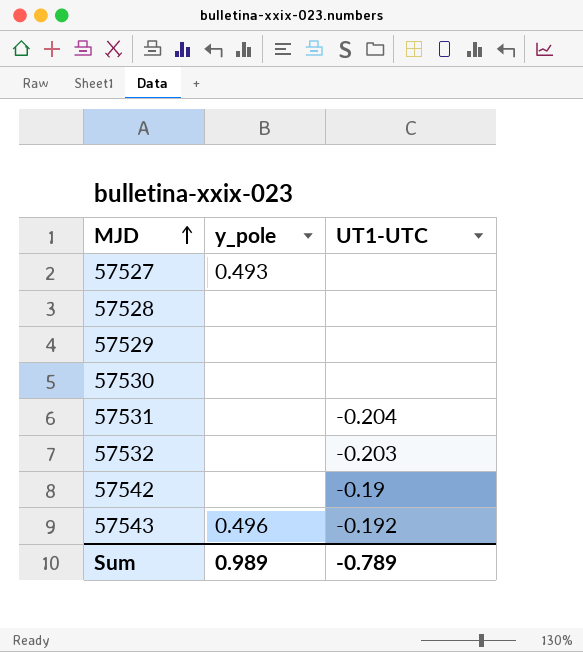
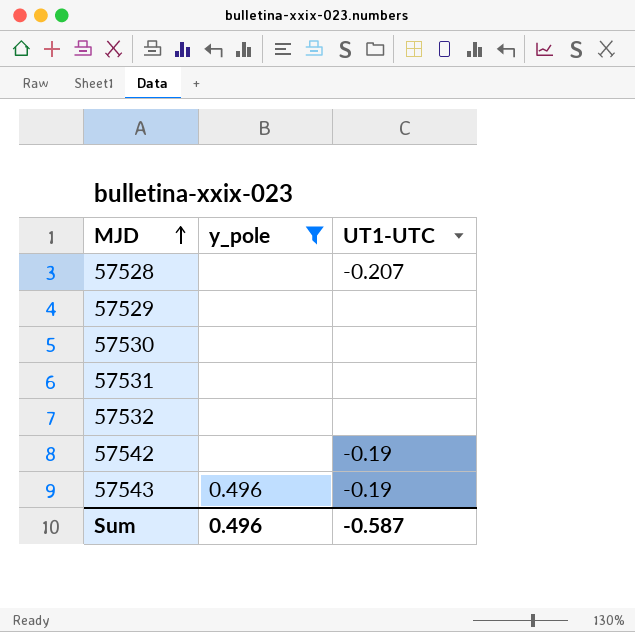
filter: none -> y_pole != 0.493
57528 | UT1-UTC: none -> -0.207
57531 | UT1-UTC: -0.204 -> none
57532 | UT1-UTC: -0.203 -> none
57543 | UT1-UTC: -0.192 -> -0.19
Sum | y_pole: 0.989 -> 0.496
Sum | UT1-UTC: -0.789 -> -0.587

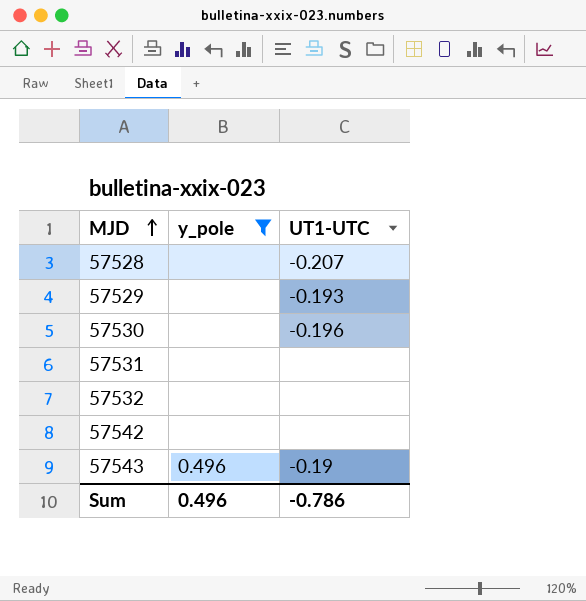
57529 | UT1-UTC: none -> -0.193
57530 | UT1-UTC: none -> -0.196
57542 | UT1-UTC: -0.19 -> none
Sum | UT1-UTC: -0.587 -> -0.786

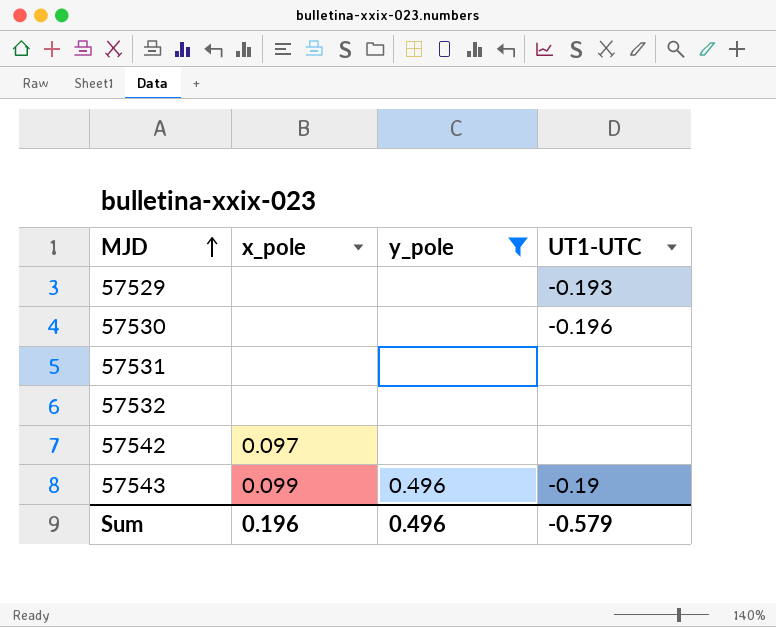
column x_pole | position: none -> 2
row 57528: none | -0.207 -> none
Sum | UT1-UTC: -0.786 -> -0.579

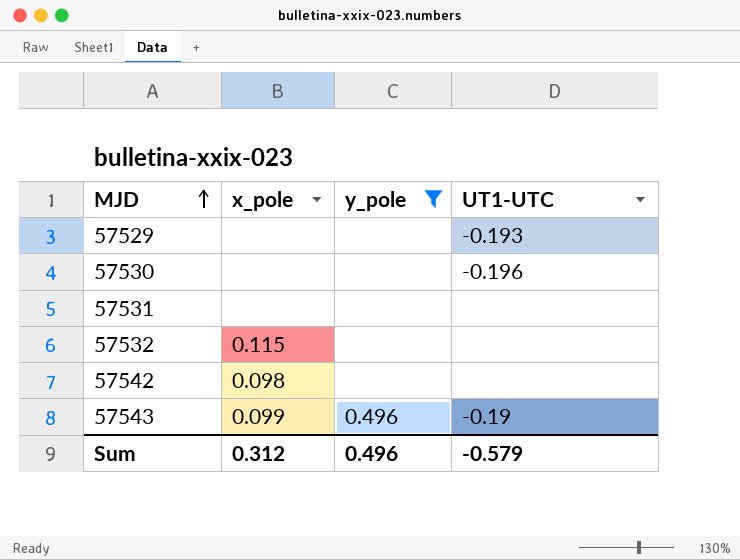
57532 | x_pole: none -> 0.115
57542 | x_pole: 0.097 -> 0.098
Sum | x_pole: 0.196 -> 0.312

